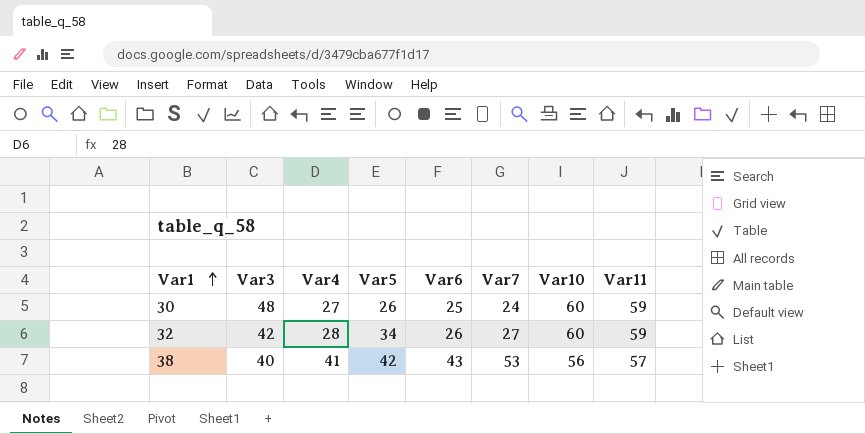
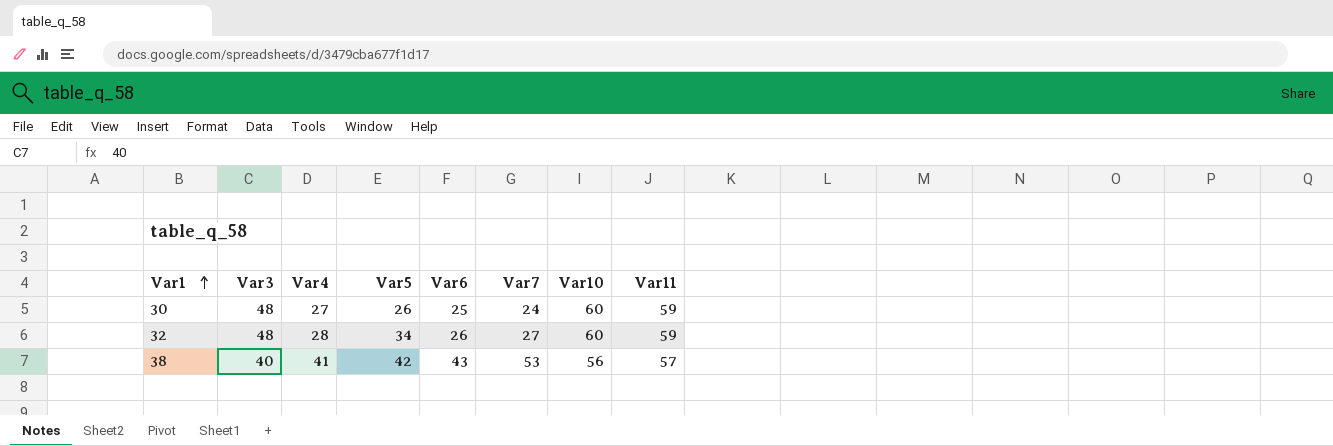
32 | Var3: 42 -> 48

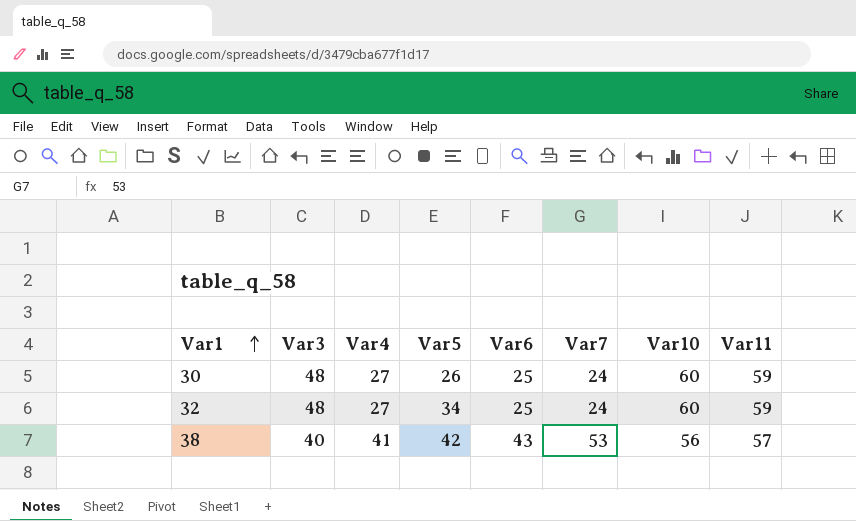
32 | Var4: 28 -> 27
32 | Var6: 26 -> 25
32 | Var7: 27 -> 24

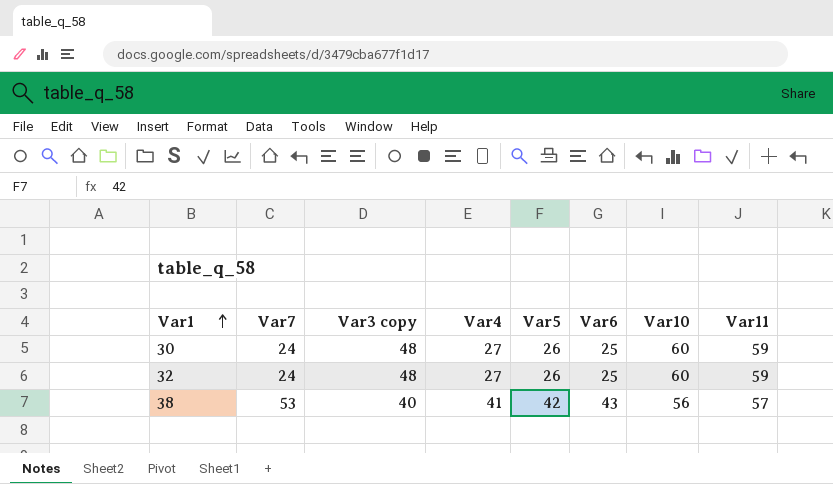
column Var7 | position: 6 -> 2
column name: Var3 -> Var3 copy
32 | Var5: 34 -> 26

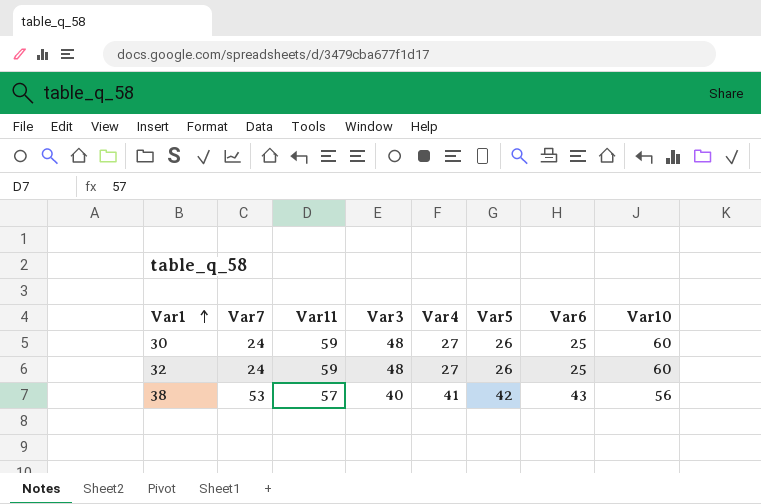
column Var11 | position: 8 -> 3
column name: Var3 copy -> Var3

